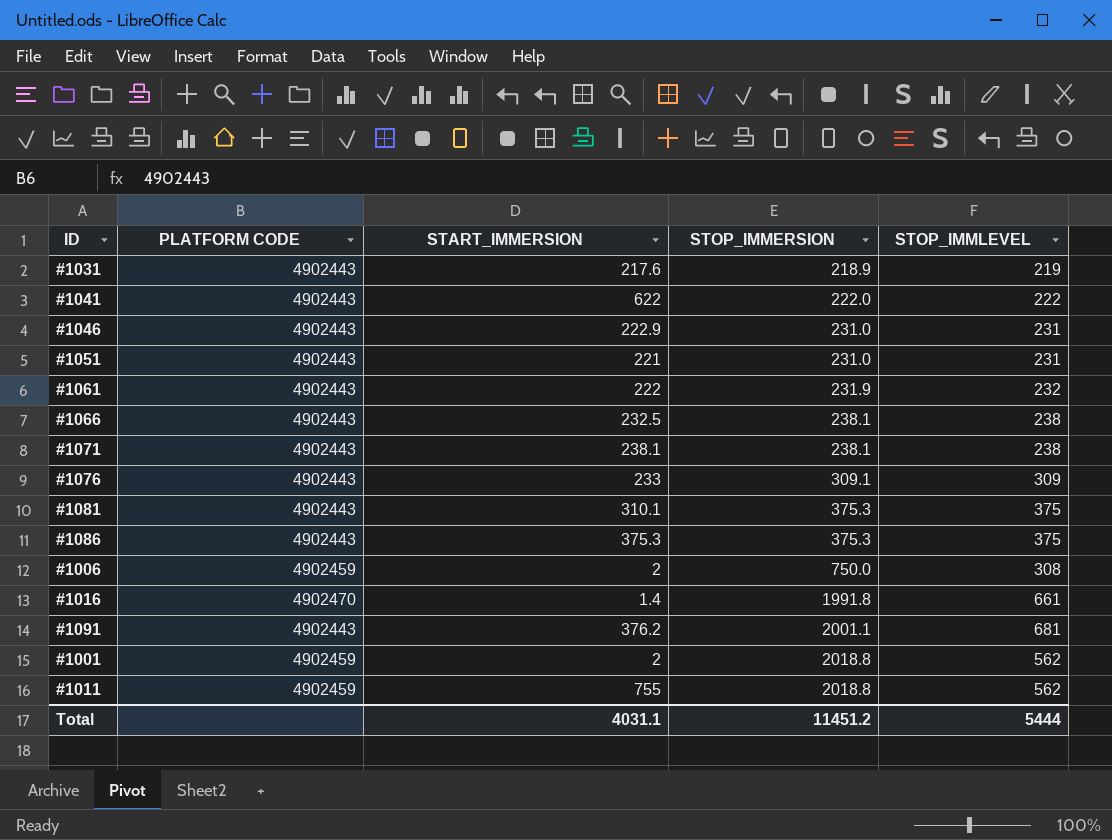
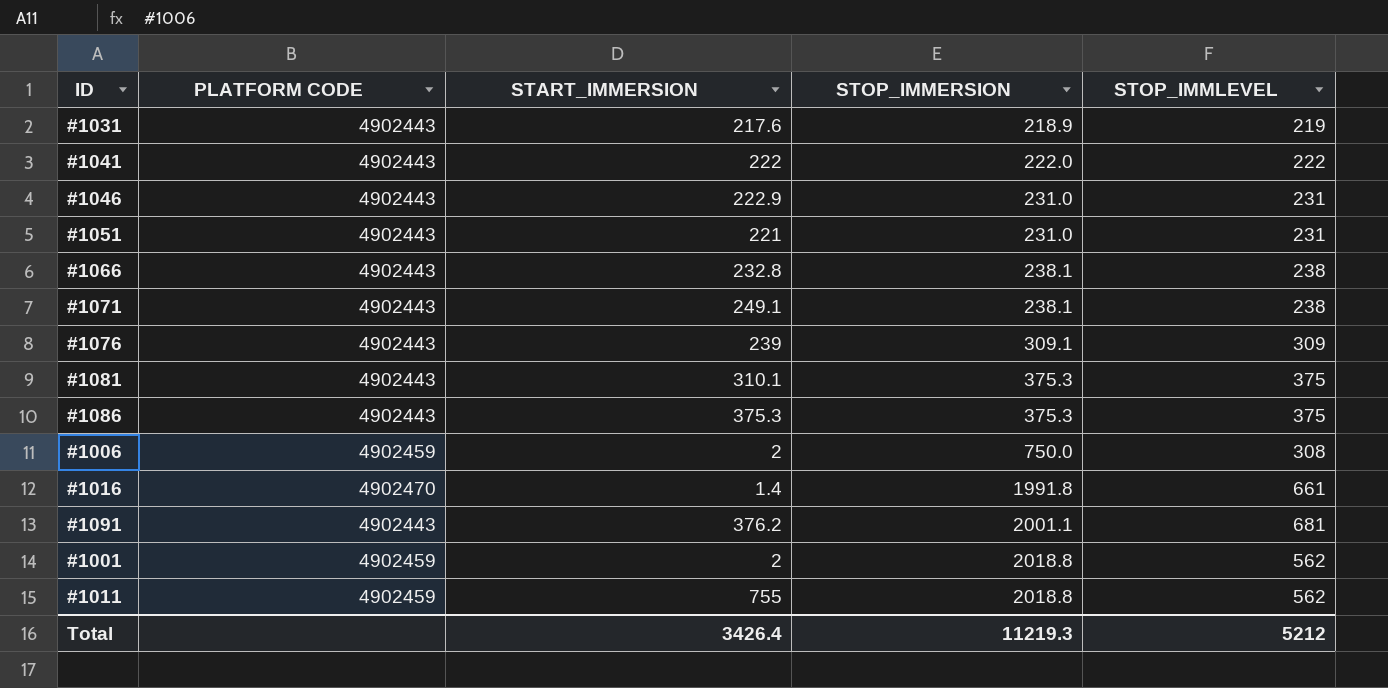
row #1061: 4902443 | 222 | 231.9 | 232 -> none
#1041 | START_IMMERSION: 622 -> 222
#1066 | START_IMMERSION: 232.5 -> 232.8
#1071 | START_IMMERSION: 238.1 -> 249.1
#1076 | START_IMMERSION: 233 -> 239
Total | START_IMMERSION: 4031.1 -> 3426.4
Total | STOP_IMMERSION: 11451.2 -> 11219.3
Total | STOP_IMMLEVEL: 5444 -> 5212

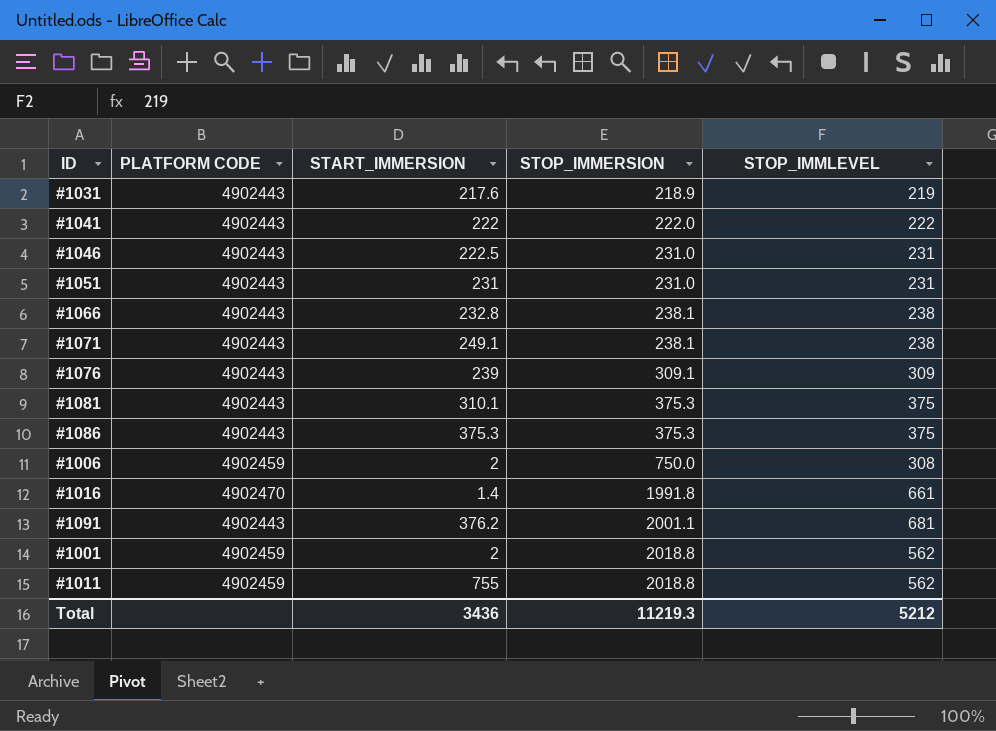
#1046 | START_IMMERSION: 222.9 -> 222.5
#1051 | START_IMMERSION: 221 -> 231
Total | START_IMMERSION: 3426.4 -> 3436

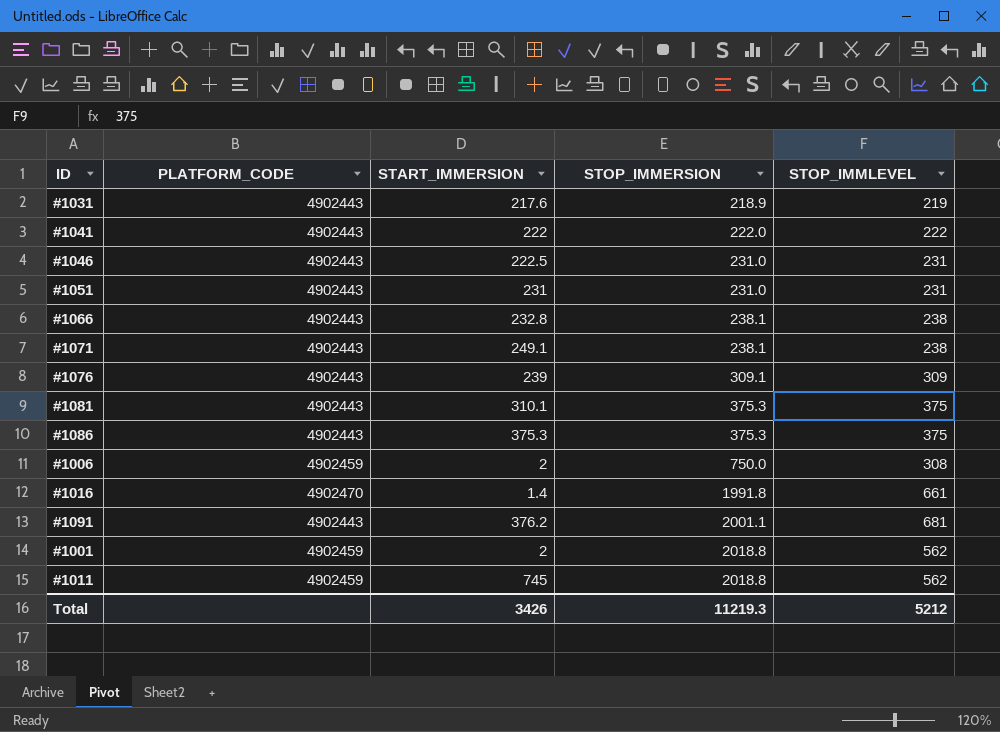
column name: PLATFORM CODE -> PLATFORM_CODE
#1011 | START_IMMERSION: 755 -> 745
Total | START_IMMERSION: 3436 -> 3426

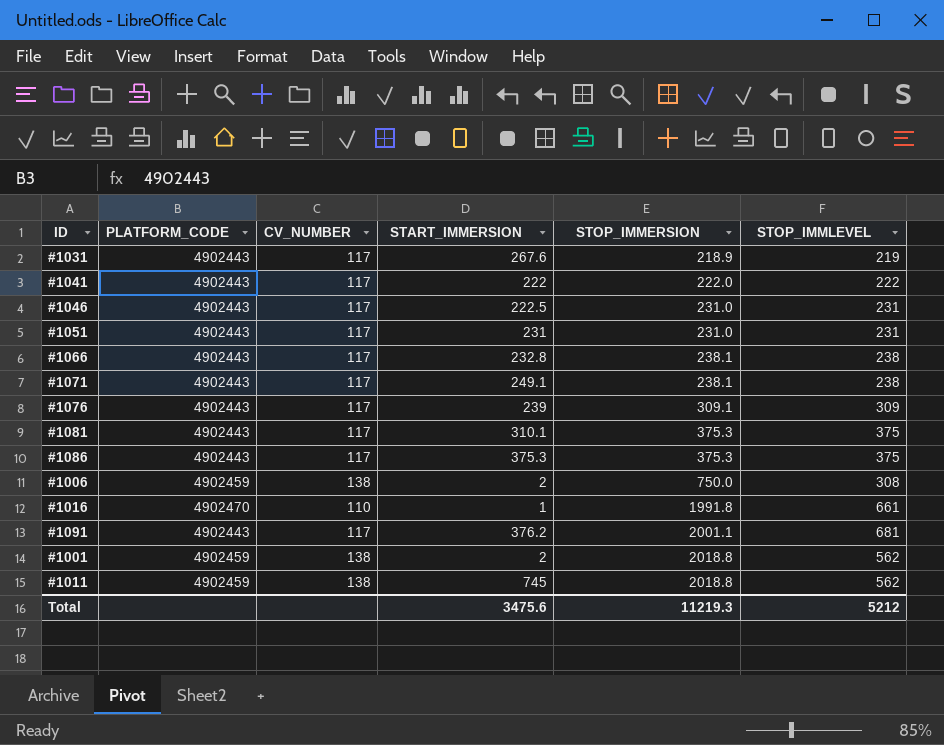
column CV_NUMBER | position: none -> 3
#1031 | START_IMMERSION: 217.6 -> 267.6
#1016 | START_IMMERSION: 1.4 -> 1
Total | START_IMMERSION: 3426 -> 3475.6

